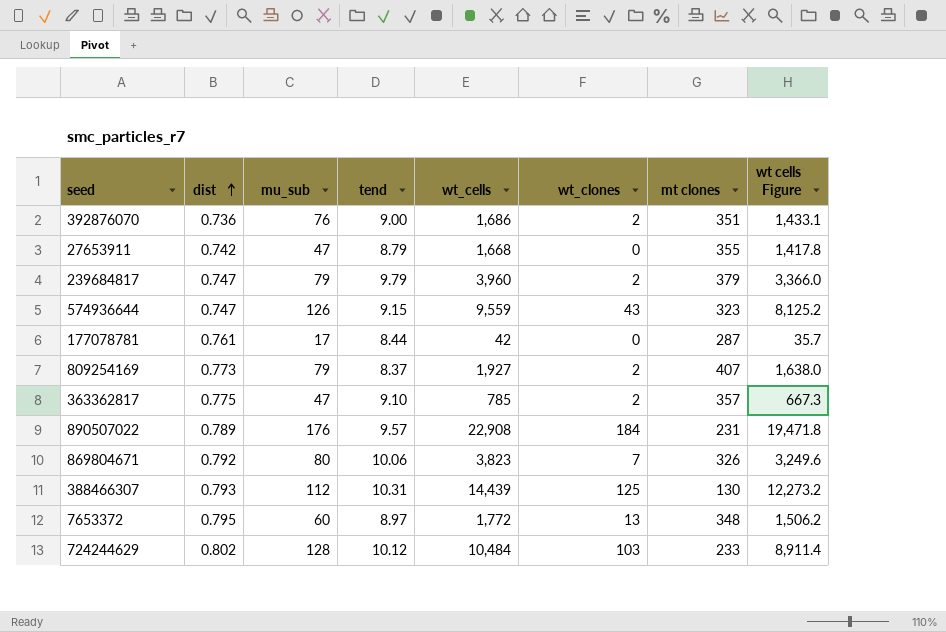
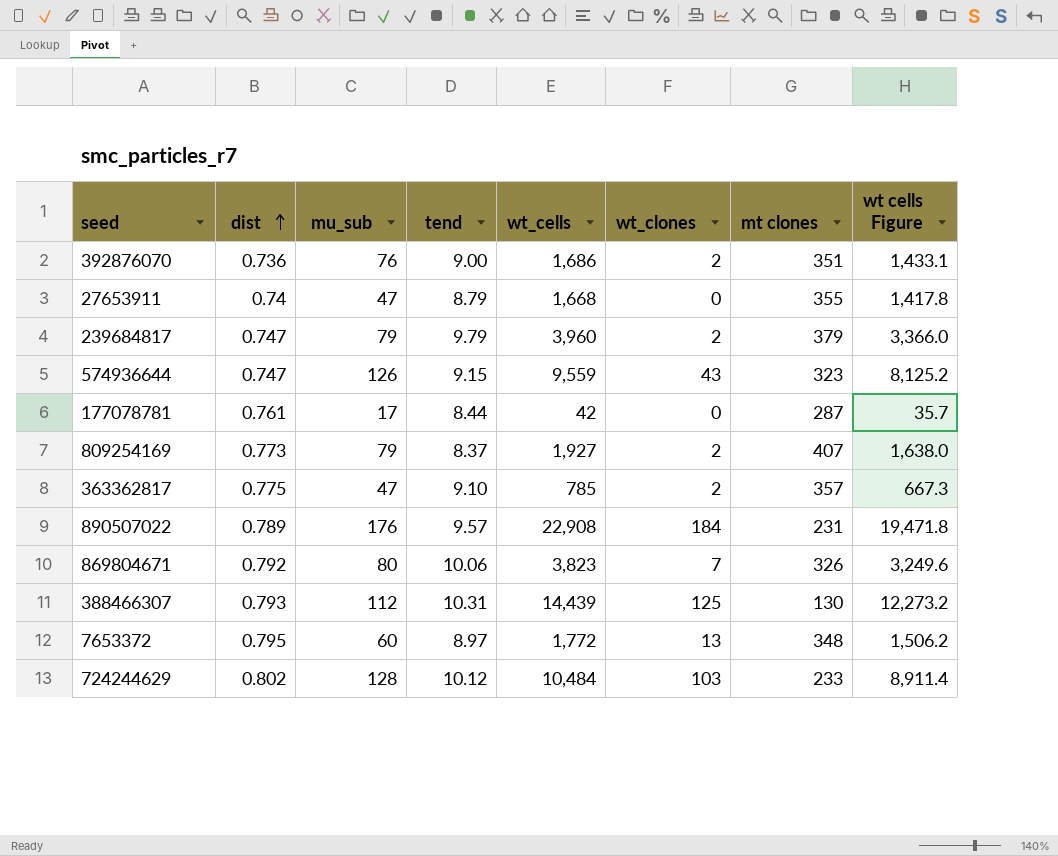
27653911 | dist: 0.742 -> 0.74

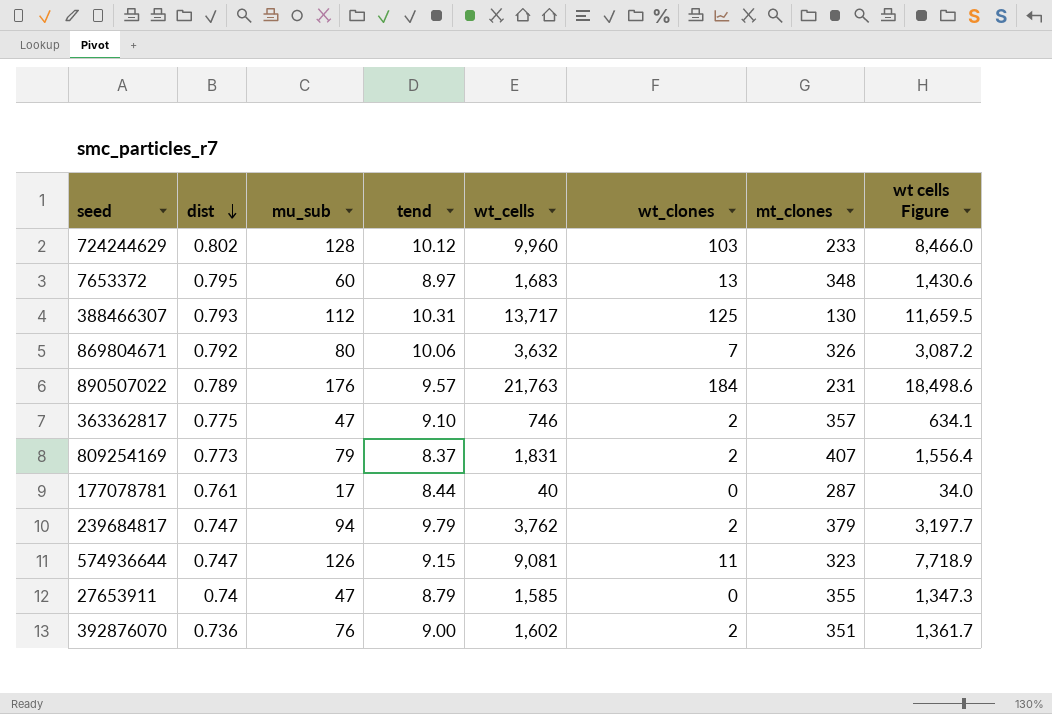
row order: dist ascending -> dist descending
column name: mt clones -> mt_clones
724244629 | wt_cells: 10,484 -> 9,960
724244629 | wt cells Figure: 8,911.4 -> 8,466.0
7653372 | wt_cells: 1,772 -> 1,683
7653372 | wt cells Figure: 1,506.2 -> 1,430.6
388466307 | wt_cells: 14,439 -> 13,717
388466307 | wt cells Figure: 12,273.2 -> 11,659.5
869804671 | wt_cells: 3,823 -> 3,632
869804671 | wt cells Figure: 3,249.6 -> 3,087.2
890507022 | wt_cells: 22,908 -> 21,763
890507022 | wt cells Figure: 19,471.8 -> 18,498.6
363362817 | wt_cells: 785 -> 746
363362817 | wt cells Figure: 667.3 -> 634.1
809254169 | wt_cells: 1,927 -> 1,831
809254169 | wt cells Figure: 1,638.0 -> 1,556.4
177078781 | wt_cells: 42 -> 40
177078781 | wt cells Figure: 35.7 -> 34.0
239684817 | mu_sub: 79 -> 94
239684817 | wt_cells: 3,960 -> 3,762
239684817 | wt cells Figure: 3,366.0 -> 3,197.7
574936644 | wt_cells: 9,559 -> 9,081
574936644 | wt_clones: 43 -> 11
574936644 | wt cells Figure: 8,125.2 -> 7,718.9
27653911 | wt_cells: 1,668 -> 1,585
27653911 | wt cells Figure: 1,417.8 -> 1,347.3
392876070 | wt_cells: 1,686 -> 1,602
392876070 | wt cells Figure: 1,433.1 -> 1,361.7

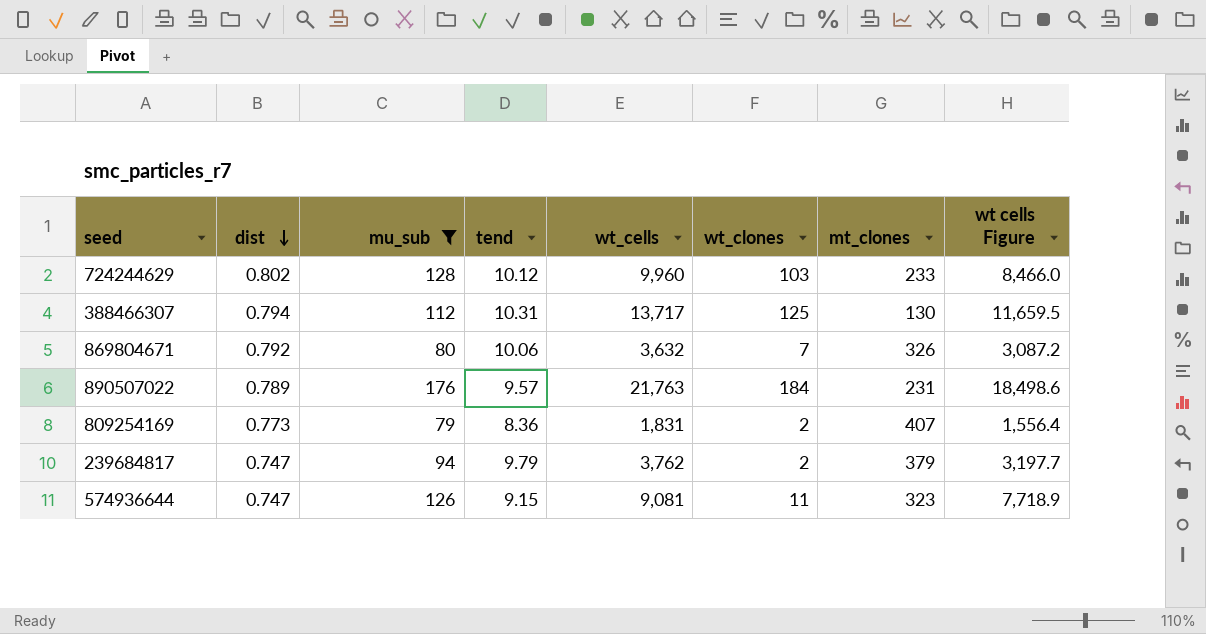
filter: none -> mu_sub >= 79
388466307 | dist: 0.793 -> 0.794
809254169 | tend: 8.37 -> 8.36

